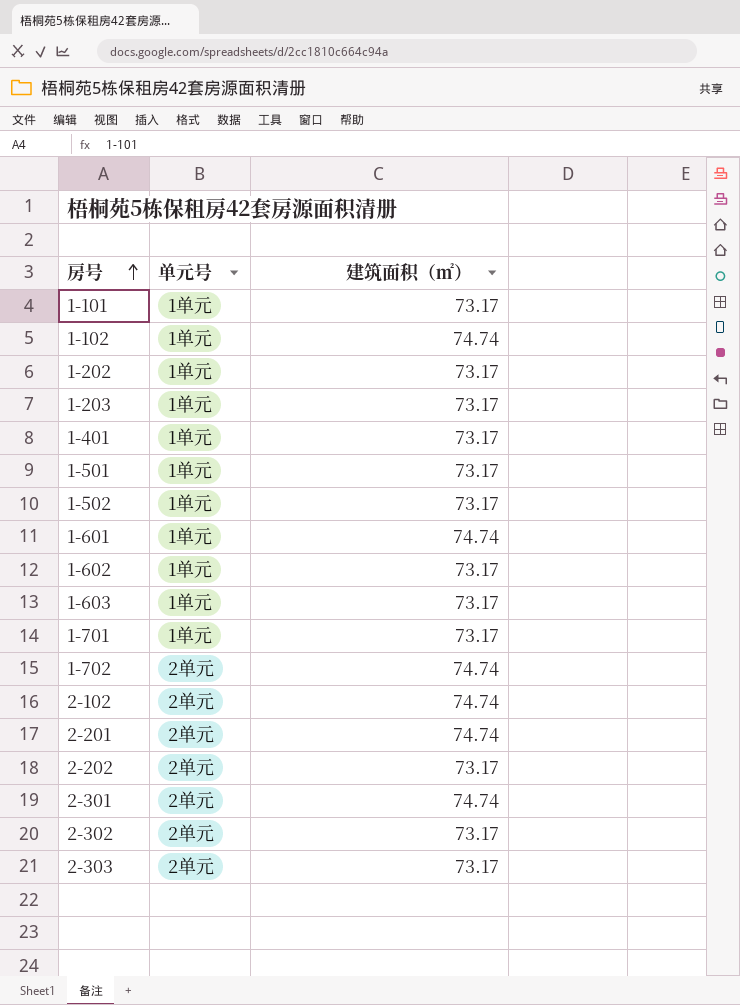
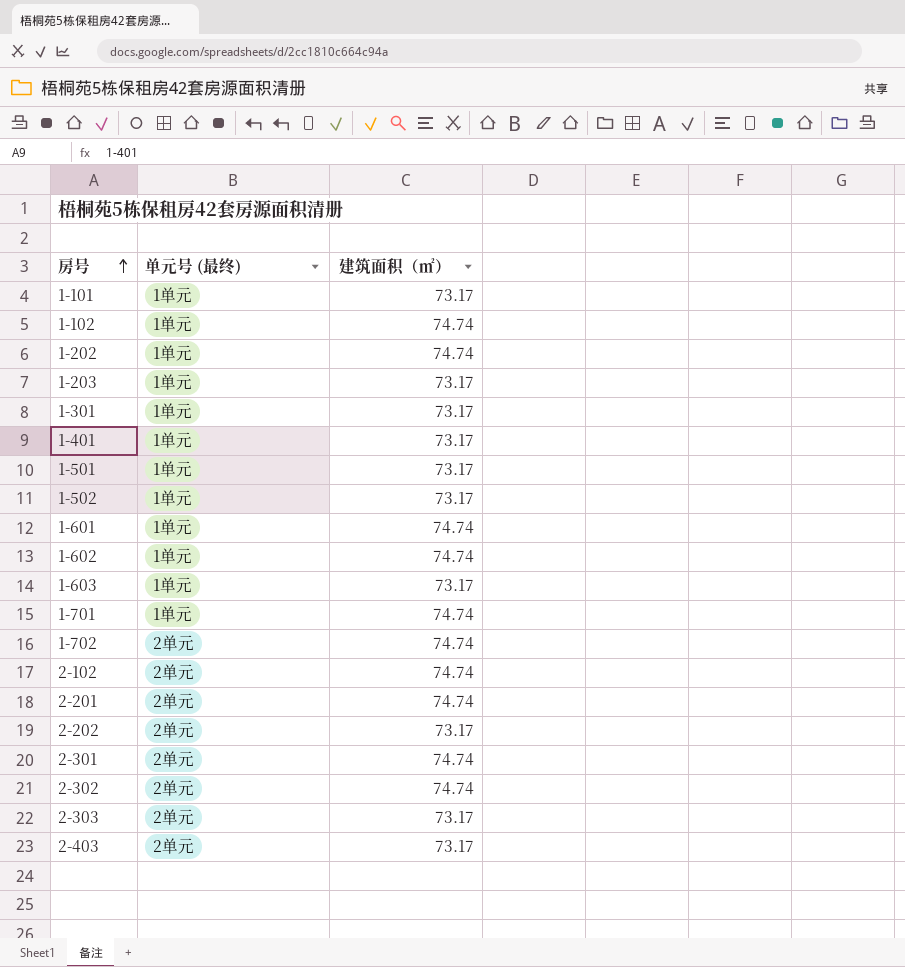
column name: 单元号 -> 单元号 (最终)
1-202 | 建筑面积（㎡）: 73.17 -> 74.74
row 1-301: none -> 1单元 | 73.17
1-602 | 建筑面积（㎡）: 73.17 -> 74.74
1-701 | 建筑面积（㎡）: 73.17 -> 74.74
2-302 | 建筑面积（㎡）: 73.17 -> 74.74
row 2-403: none -> 2单元 | 73.17

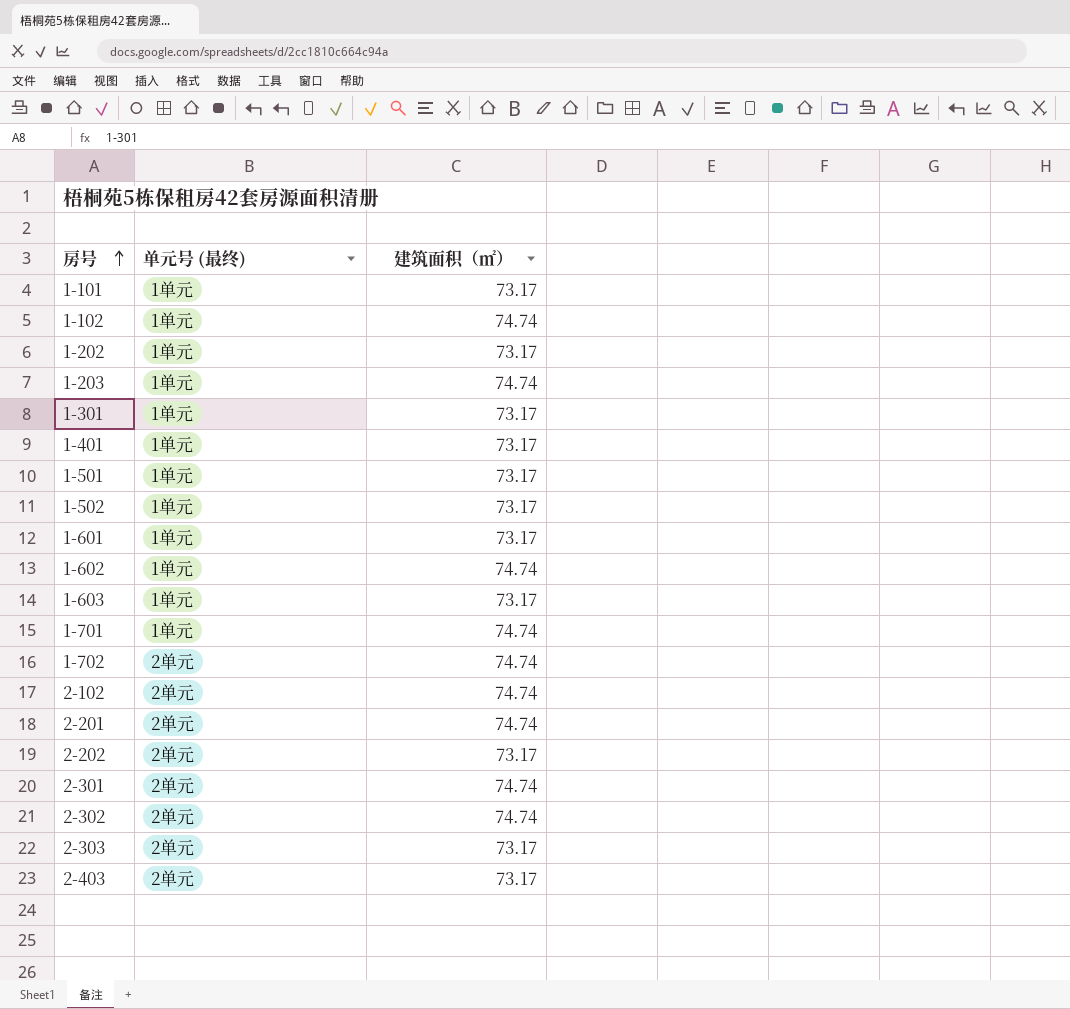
1-202 | 建筑面积（㎡）: 74.74 -> 73.17
1-203 | 建筑面积（㎡）: 73.17 -> 74.74
1-601 | 建筑面积（㎡）: 74.74 -> 73.17

